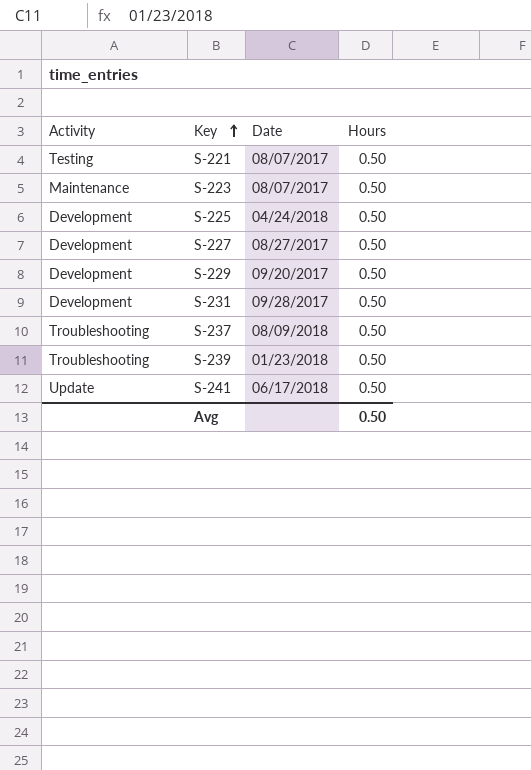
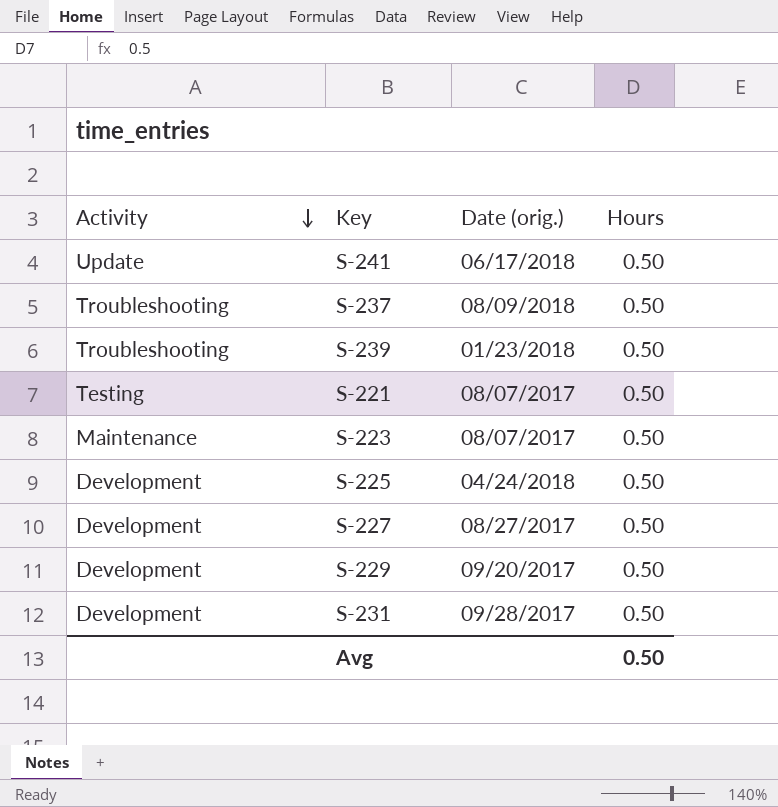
row order: Key ascending -> Activity descending
column name: Date -> Date (orig.)

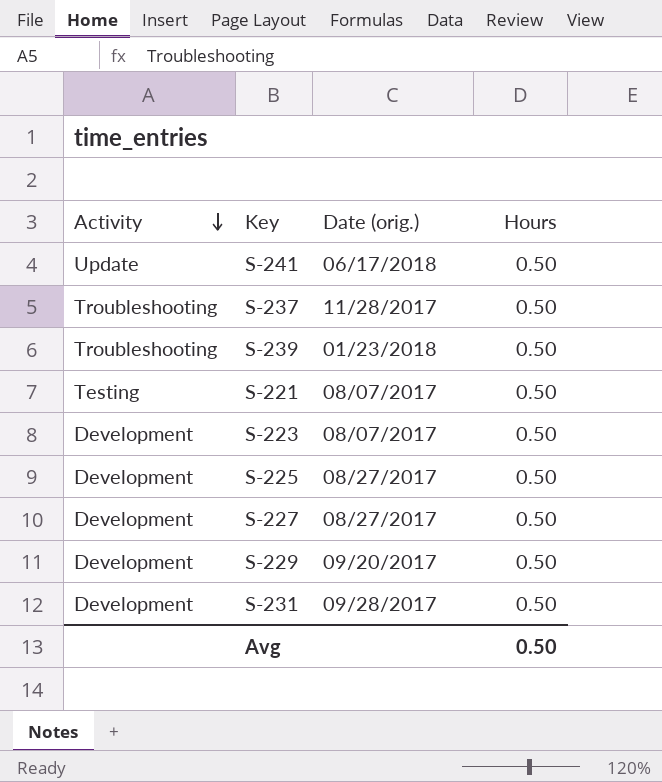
S-237 | Date (orig.): 08/09/2018 -> 11/28/2017
S-223 | Activity: Maintenance -> Development
S-225 | Date (orig.): 04/24/2018 -> 08/27/2017

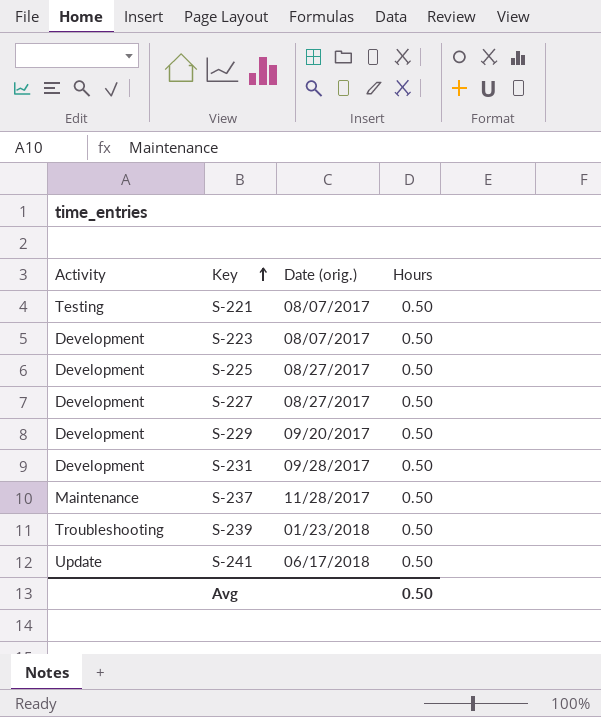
row order: Activity descending -> Key ascending
S-237 | Activity: Troubleshooting -> Maintenance

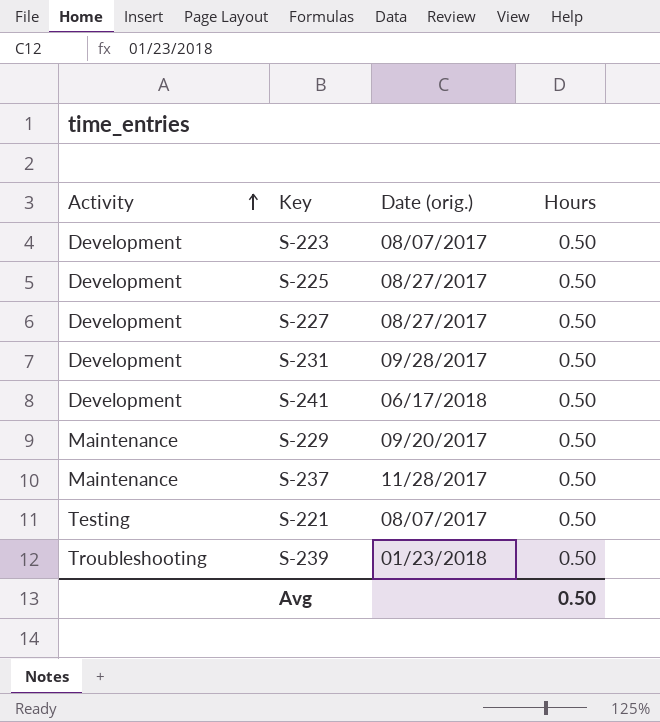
row order: Key ascending -> Activity ascending
S-241 | Activity: Update -> Development
S-229 | Activity: Development -> Maintenance

